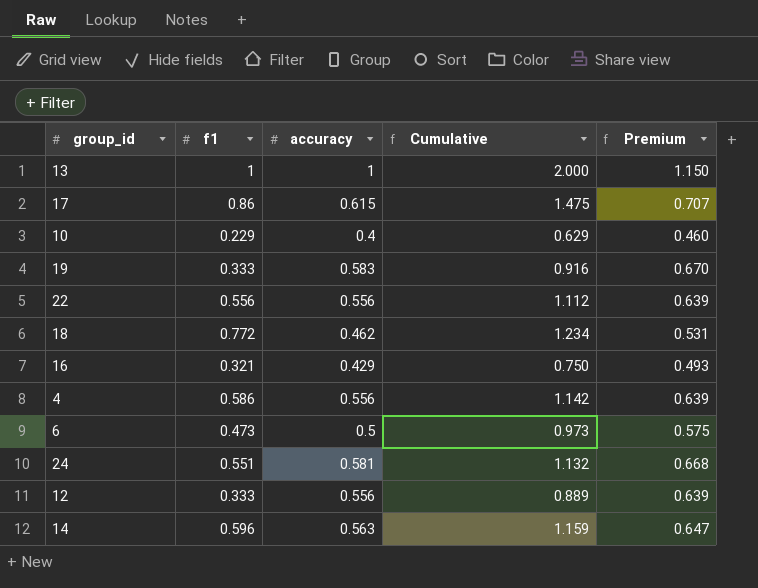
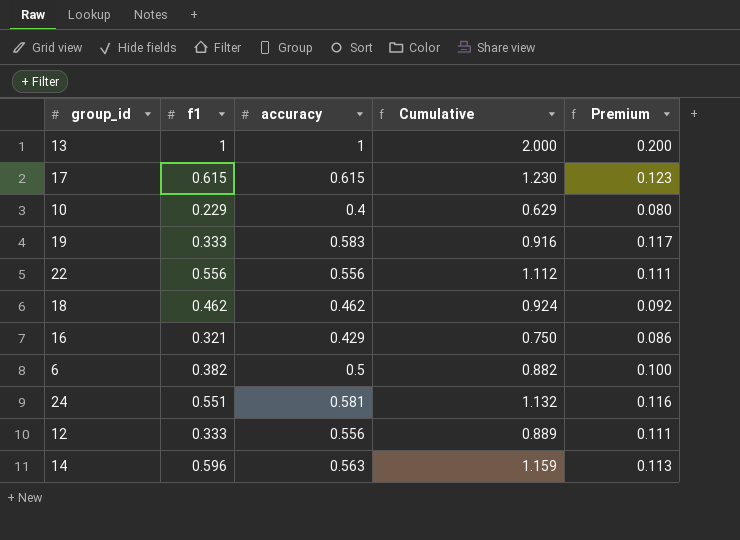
column Premium | formula: [accuracy] * 1.15 -> [accuracy] * 0.2
row 4: 0.586 | 0.556 | 1.142 | 0.639 -> none
17 | f1: 0.86 -> 0.615
17 | Cumulative: 1.475 -> 1.230
18 | f1: 0.772 -> 0.462
18 | Cumulative: 1.234 -> 0.924
6 | f1: 0.473 -> 0.382
6 | Cumulative: 0.973 -> 0.882

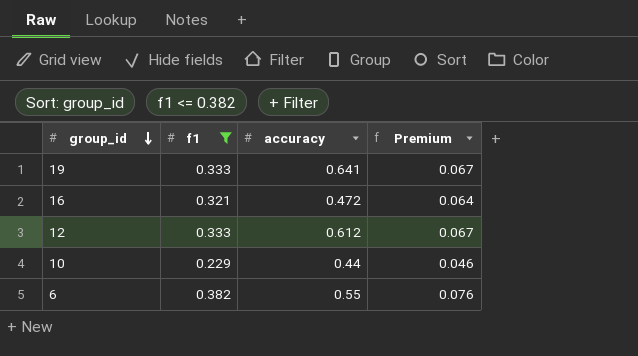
filter: none -> f1 <= 0.382
row order: none -> group_id descending
column Cumulative | formula: [f1] + [accuracy] -> none
column Premium | formula: [accuracy] * 0.2 -> [f1] * 0.2
19 | accuracy: 0.583 -> 0.641
16 | accuracy: 0.429 -> 0.472
12 | accuracy: 0.556 -> 0.612
10 | accuracy: 0.4 -> 0.44
6 | accuracy: 0.5 -> 0.55

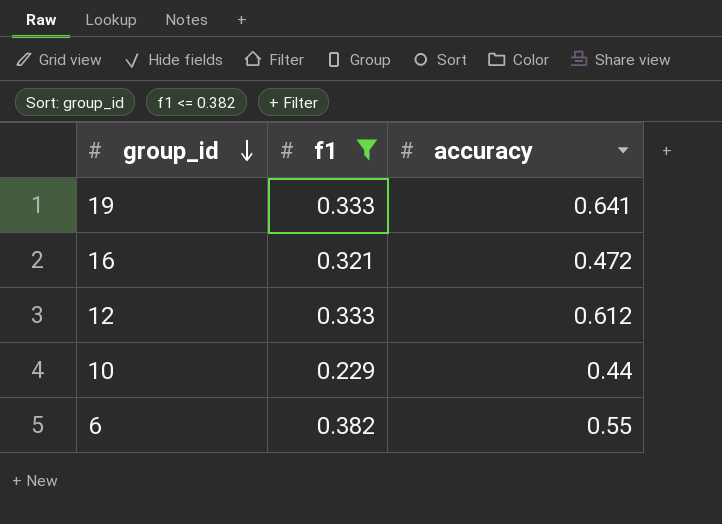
column Premium | formula: [f1] * 0.2 -> none

